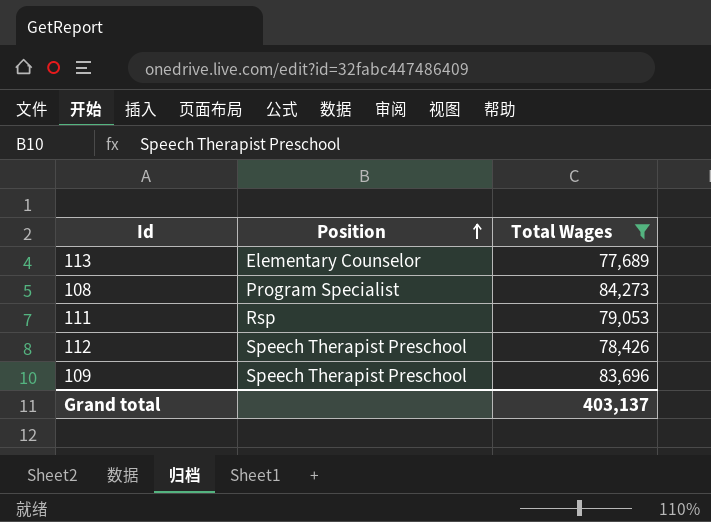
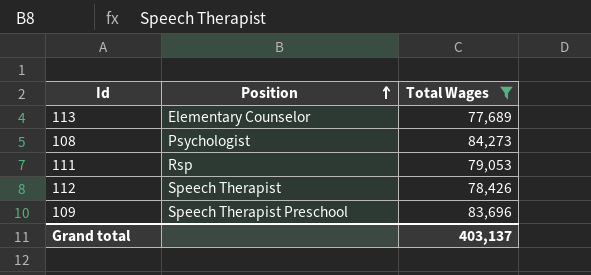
108 | Position: Program Specialist -> Psychologist
112 | Position: Speech Therapist Preschool -> Speech Therapist

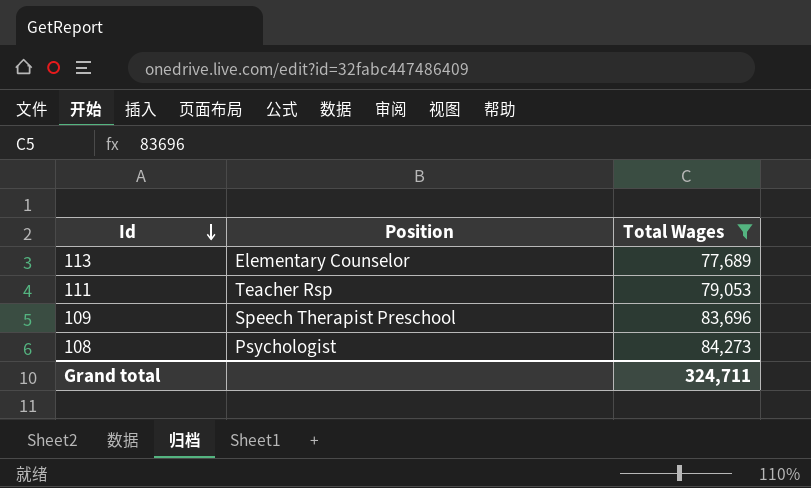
row order: Position ascending -> Id descending
row 112: Speech Therapist | 78,426 -> none
111 | Position: Rsp -> Teacher Rsp
Grand total | Total Wages: 403,137 -> 324,711

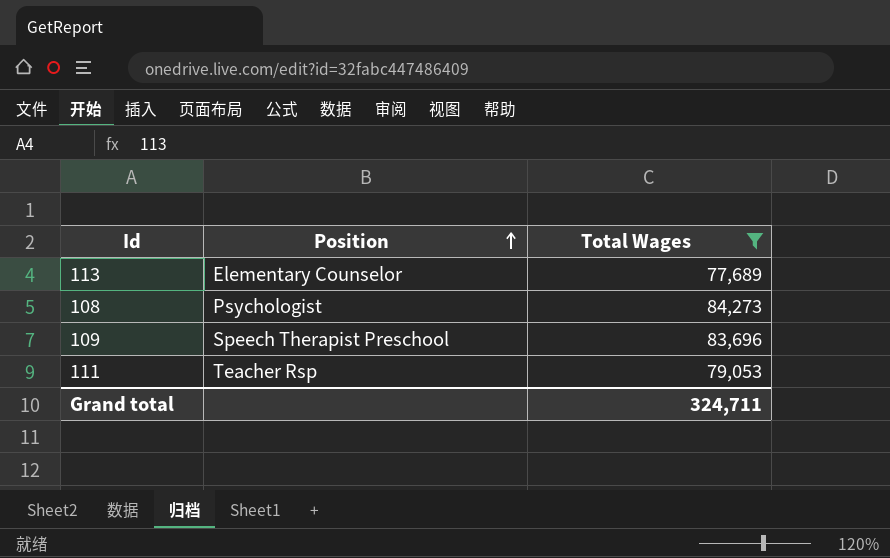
row order: Id descending -> Position ascending

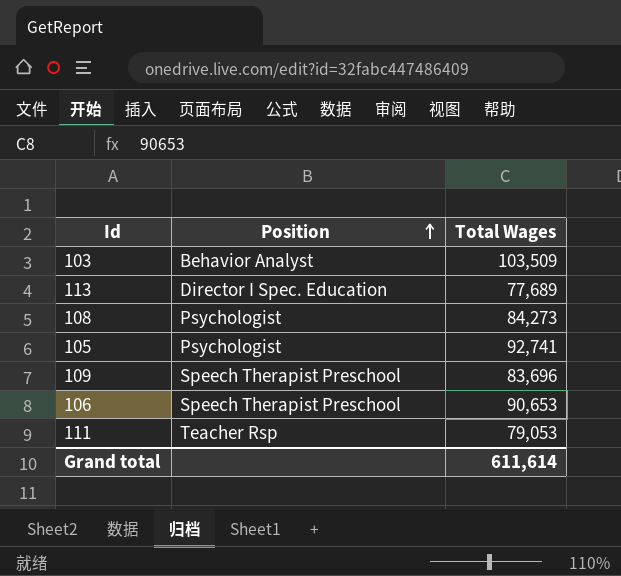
filter: Total Wages <= 84,273 -> none
113 | Position: Elementary Counselor -> Director I Spec. Education
Grand total | Total Wages: 324,711 -> 611,614

